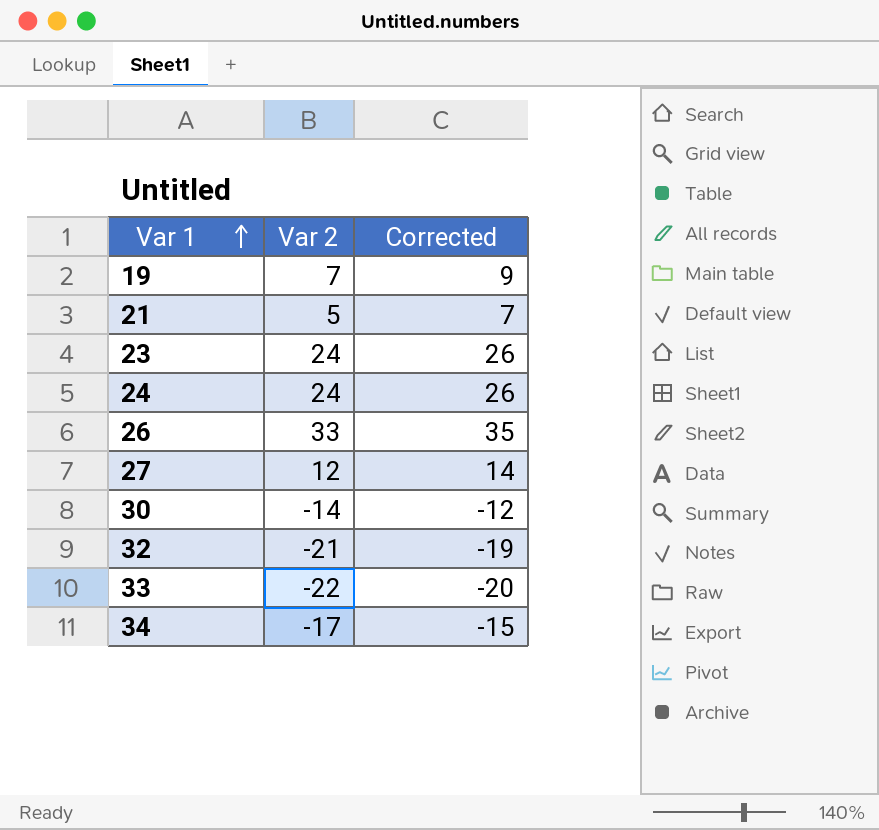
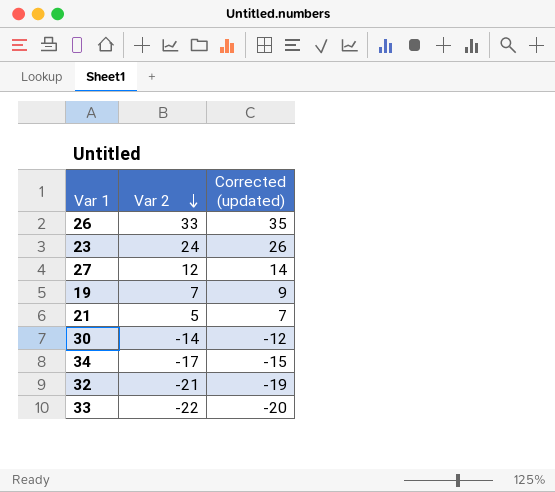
row order: Var 1 ascending -> Var 2 descending
column name: Corrected -> Corrected (updated)
row 24: 24 | 26 -> none

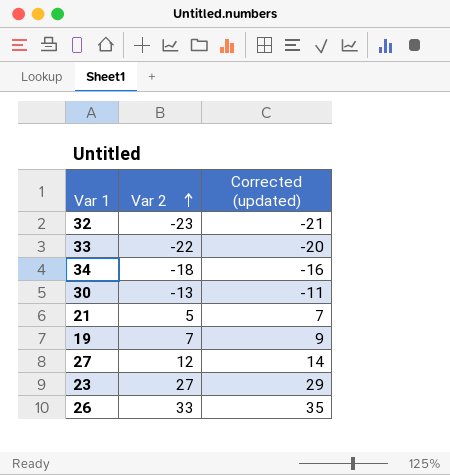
row order: Var 2 descending -> Var 2 ascending
32 | Var 2: -21 -> -23
32 | Corrected (updated): -19 -> -21
34 | Var 2: -17 -> -18
34 | Corrected (updated): -15 -> -16
30 | Var 2: -14 -> -13
30 | Corrected (updated): -12 -> -11
23 | Var 2: 24 -> 27
23 | Corrected (updated): 26 -> 29

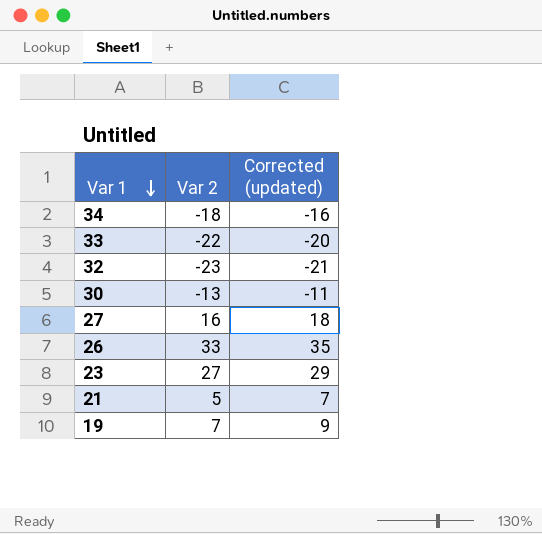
row order: Var 2 ascending -> Var 1 descending
27 | Var 2: 12 -> 16
27 | Corrected (updated): 14 -> 18

